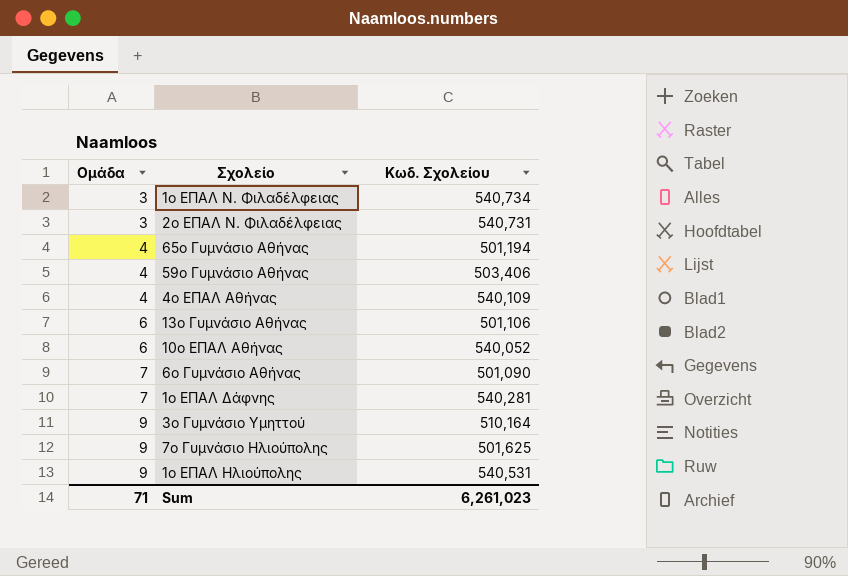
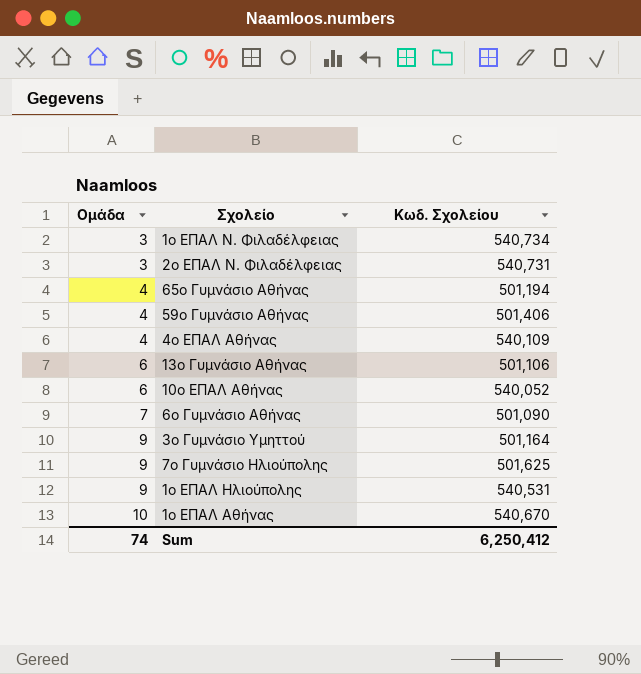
row 1ο ΕΠΑΛ Δάφνης: 7 | 540,281 -> none
59ο Γυμνάσιο Αθήνας | Κωδ. Σχολείου: 503,406 -> 501,406
3ο Γυμνάσιο Υμηττού | Κωδ. Σχολείου: 510,164 -> 501,164
row 1ο ΕΠΑΛ Αθήνας: none -> 10 | 540,670
Sum | Ομάδα: 71 -> 74
Sum | Κωδ. Σχολείου: 6,261,023 -> 6,250,412

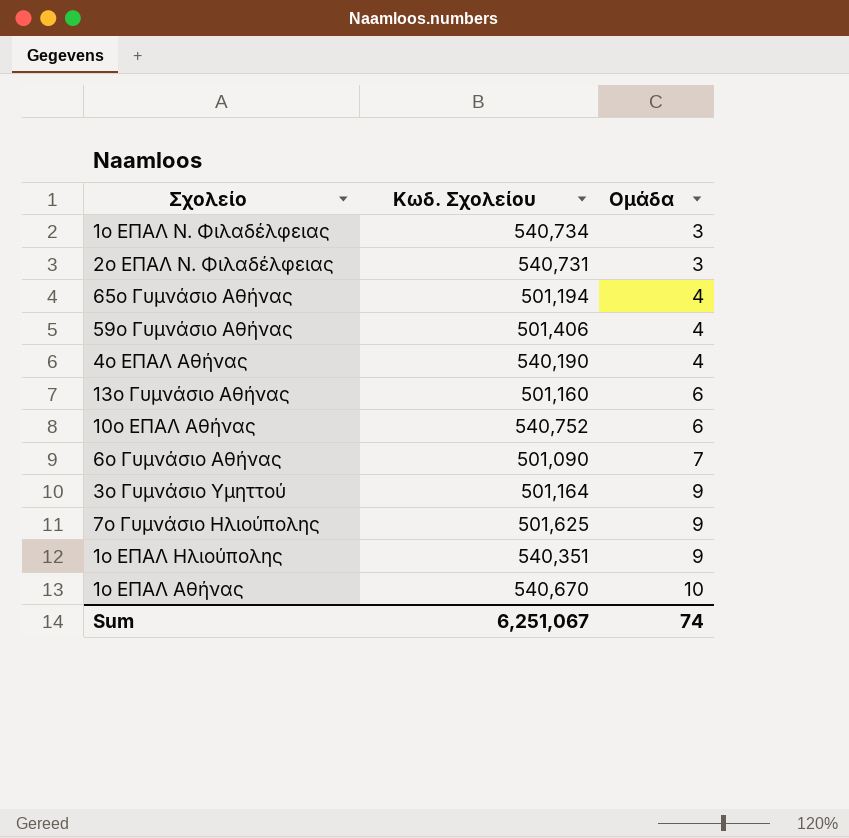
column Ομάδα | position: 1 -> 3
4ο ΕΠΑΛ Αθήνας | Κωδ. Σχολείου: 540,109 -> 540,190
13ο Γυμνάσιο Αθήνας | Κωδ. Σχολείου: 501,106 -> 501,160
10ο ΕΠΑΛ Αθήνας | Κωδ. Σχολείου: 540,052 -> 540,752
1ο ΕΠΑΛ Ηλιούπολης | Κωδ. Σχολείου: 540,531 -> 540,351
Sum | Κωδ. Σχολείου: 6,250,412 -> 6,251,067

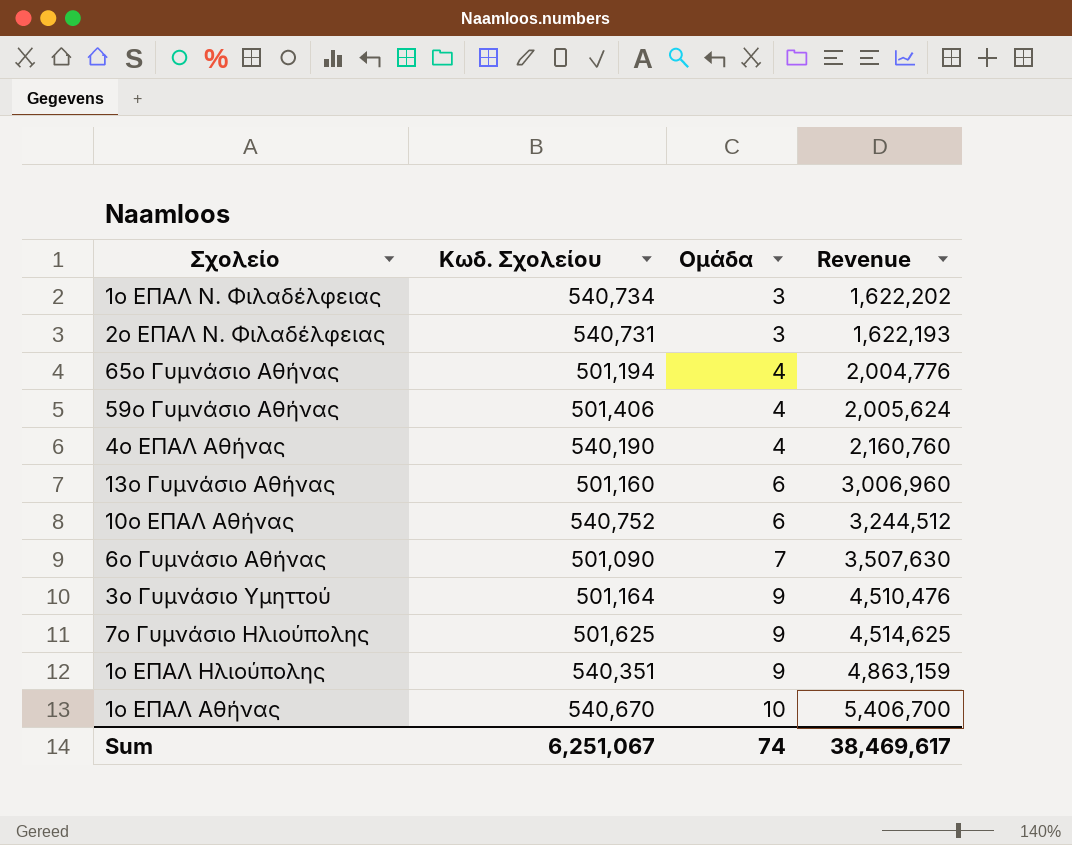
column Revenue | formula: none -> [Κωδ. Σχολείου] * [Ομάδα]

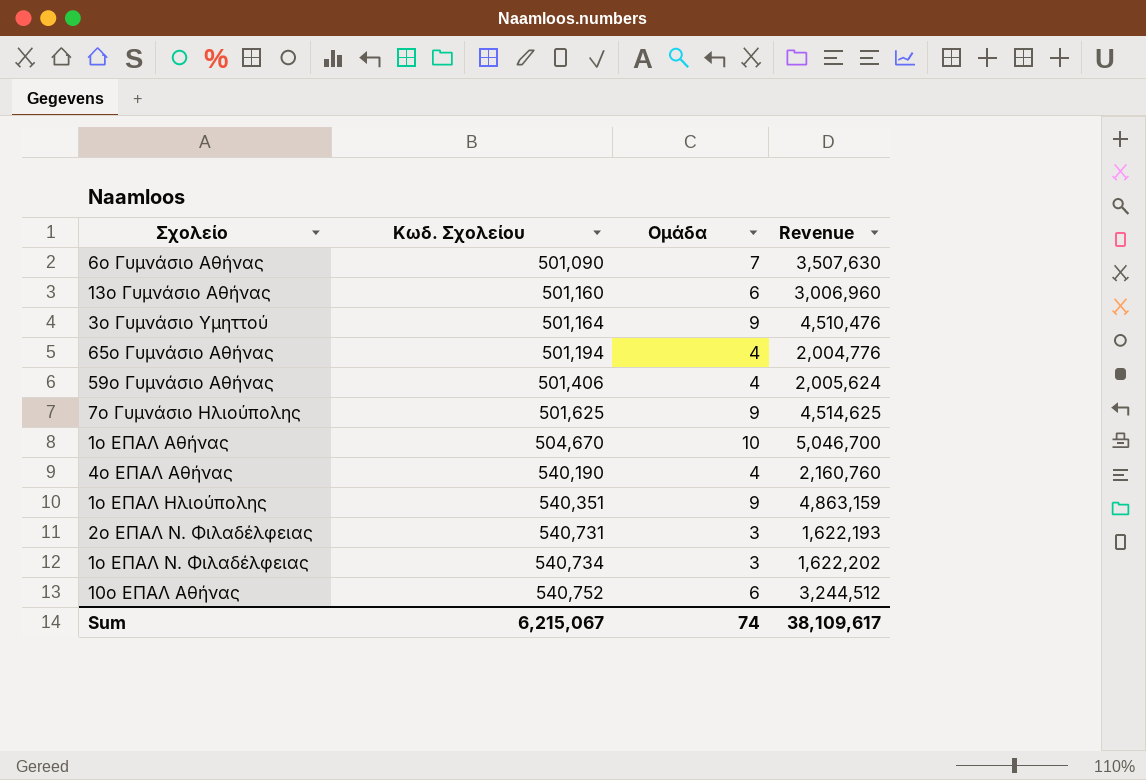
row order: Ομάδα ascending -> Κωδ. Σχολείου ascending
1ο ΕΠΑΛ Αθήνας | Κωδ. Σχολείου: 540,670 -> 504,670
1ο ΕΠΑΛ Αθήνας | Revenue: 5,406,700 -> 5,046,700
Sum | Κωδ. Σχολείου: 6,251,067 -> 6,215,067
Sum | Revenue: 38,469,617 -> 38,109,617

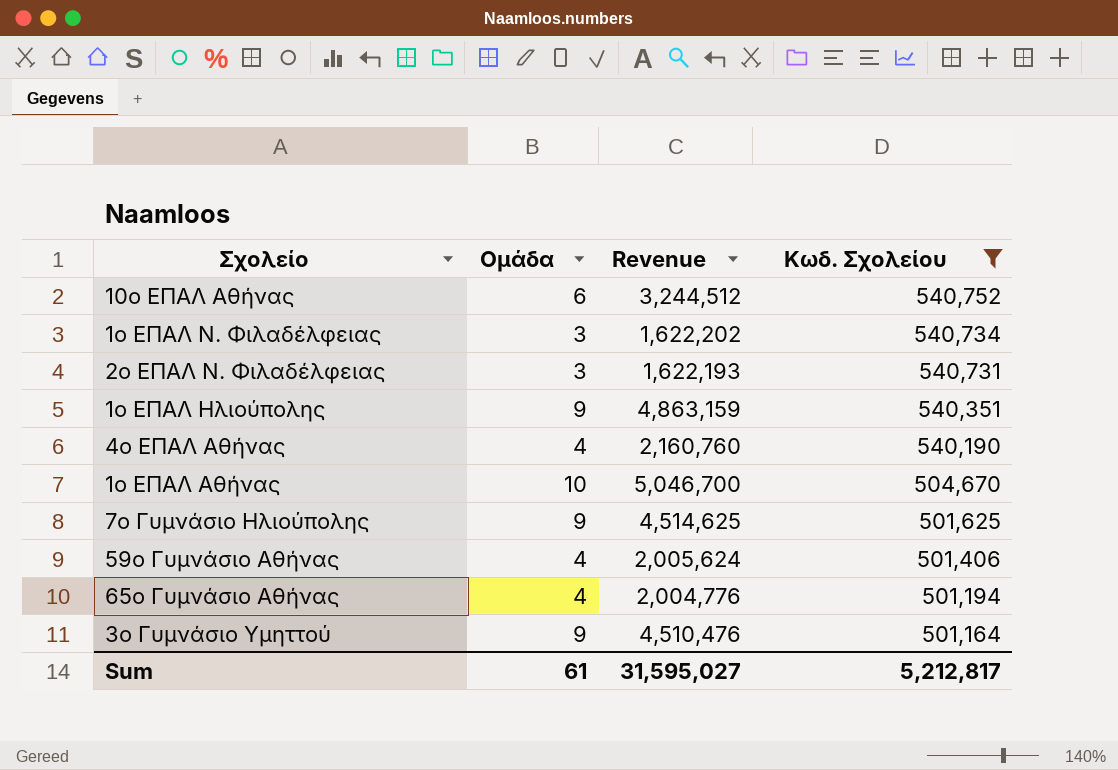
filter: none -> Κωδ. Σχολείου >= 501,164
row order: Κωδ. Σχολείου ascending -> Κωδ. Σχολείου descending
column Κωδ. Σχολείου | position: 2 -> 4
Sum | Ομάδα: 74 -> 61
Sum | Revenue: 38,109,617 -> 31,595,027
Sum | Κωδ. Σχολείου: 6,215,067 -> 5,212,817

